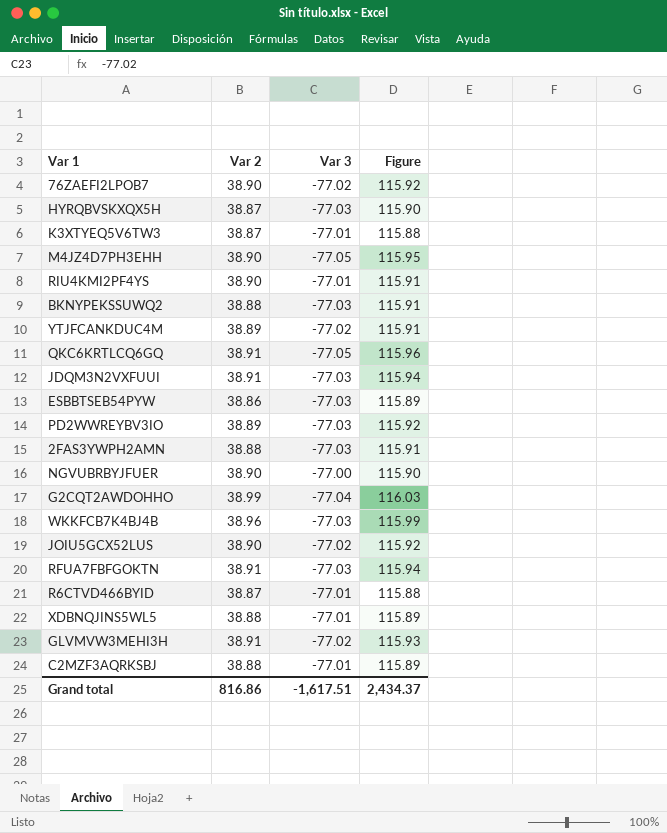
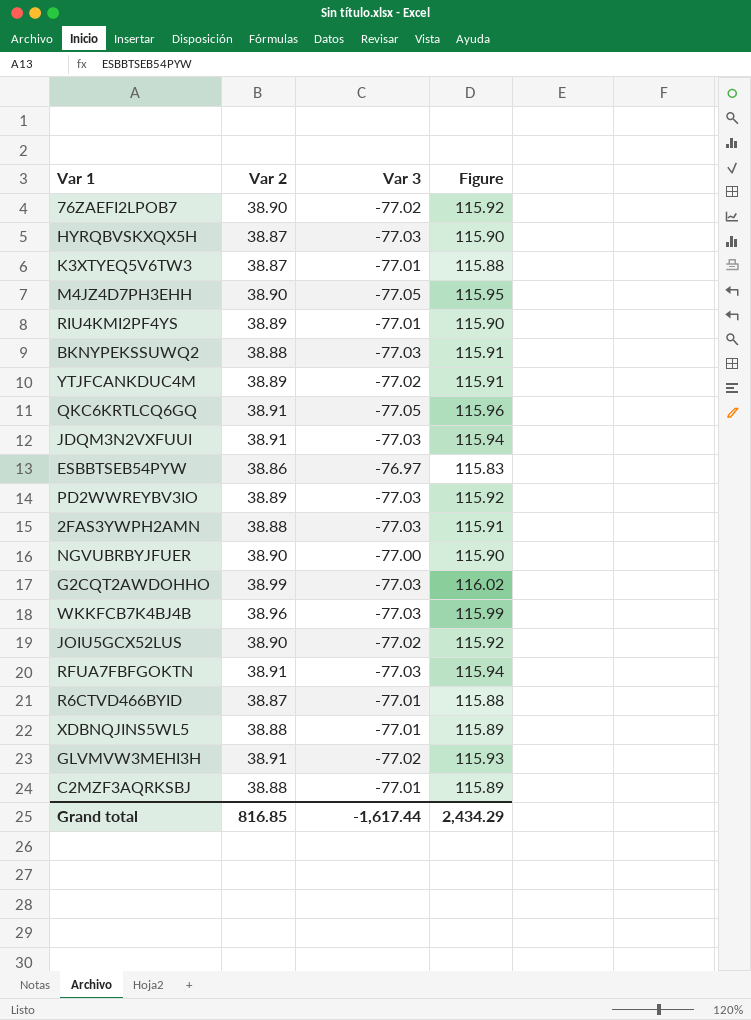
RIU4KMI2PF4YS | Var 2: 38.90 -> 38.89
RIU4KMI2PF4YS | Figure: 115.91 -> 115.90
ESBBTSEB54PYW | Var 3: -77.03 -> -76.97
ESBBTSEB54PYW | Figure: 115.89 -> 115.83
G2CQT2AWDOHHO | Var 3: -77.04 -> -77.03
G2CQT2AWDOHHO | Figure: 116.03 -> 116.02
Grand total | Var 2: 816.86 -> 816.85
Grand total | Var 3: -1,617.51 -> -1,617.44
Grand total | Figure: 2,434.37 -> 2,434.29

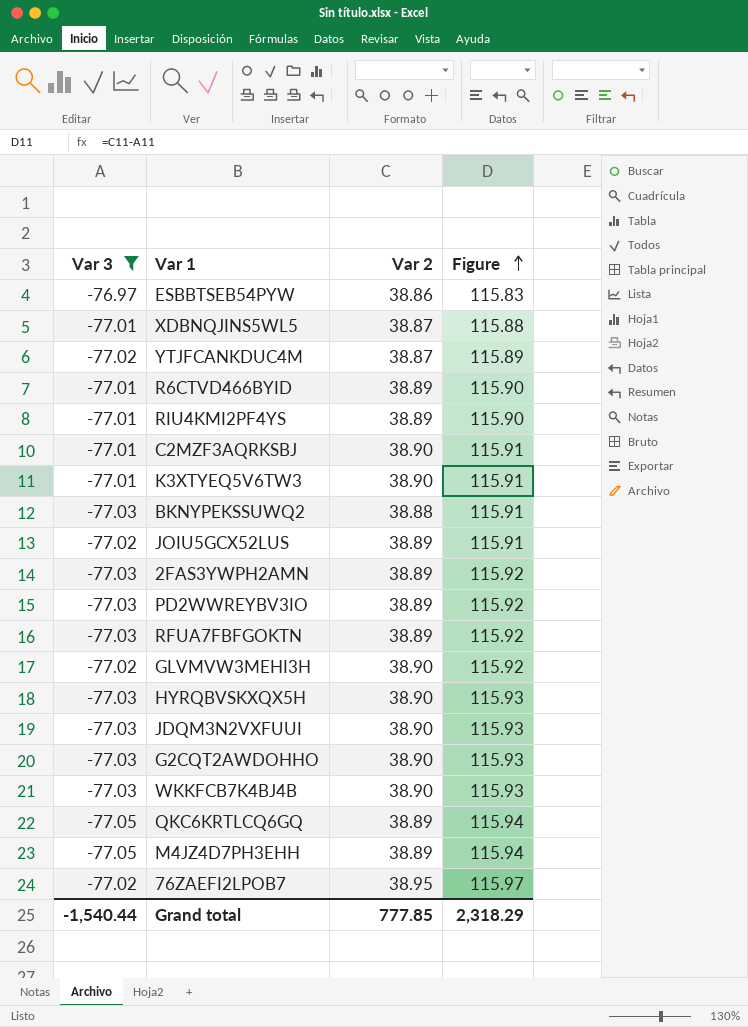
filter: none -> Var 3 != -77.00
row order: none -> Figure ascending
column Var 3 | position: 3 -> 1
XDBNQJINS5WL5 | Var 2: 38.88 -> 38.87
XDBNQJINS5WL5 | Figure: 115.89 -> 115.88
YTJFCANKDUC4M | Var 2: 38.89 -> 38.87
YTJFCANKDUC4M | Figure: 115.91 -> 115.89
R6CTVD466BYID | Var 2: 38.87 -> 38.89
R6CTVD466BYID | Figure: 115.88 -> 115.90
C2MZF3AQRKSBJ | Var 2: 38.88 -> 38.90
C2MZF3AQRKSBJ | Figure: 115.89 -> 115.91
K3XTYEQ5V6TW3 | Var 2: 38.87 -> 38.90
K3XTYEQ5V6TW3 | Figure: 115.88 -> 115.91
JOIU5GCX52LUS | Var 2: 38.90 -> 38.89
JOIU5GCX52LUS | Figure: 115.92 -> 115.91
2FAS3YWPH2AMN | Var 2: 38.88 -> 38.89
2FAS3YWPH2AMN | Figure: 115.91 -> 115.92
RFUA7FBFGOKTN | Var 2: 38.91 -> 38.89
RFUA7FBFGOKTN | Figure: 115.94 -> 115.92
GLVMVW3MEHI3H | Var 2: 38.91 -> 38.90
GLVMVW3MEHI3H | Figure: 115.93 -> 115.92
HYRQBVSKXQX5H | Var 2: 38.87 -> 38.90
HYRQBVSKXQX5H | Figure: 115.90 -> 115.93
JDQM3N2VXFUUI | Var 2: 38.91 -> 38.90
JDQM3N2VXFUUI | Figure: 115.94 -> 115.93
G2CQT2AWDOHHO | Var 2: 38.99 -> 38.90
G2CQT2AWDOHHO | Figure: 116.02 -> 115.93
WKKFCB7K4BJ4B | Var 2: 38.96 -> 38.90
WKKFCB7K4BJ4B | Figure: 115.99 -> 115.93
QKC6KRTLCQ6GQ | Var 2: 38.91 -> 38.89
QKC6KRTLCQ6GQ | Figure: 115.96 -> 115.94
M4JZ4D7PH3EHH | Var 2: 38.90 -> 38.89
M4JZ4D7PH3EHH | Figure: 115.95 -> 115.94
76ZAEFI2LPOB7 | Var 2: 38.90 -> 38.95
76ZAEFI2LPOB7 | Figure: 115.92 -> 115.97
Grand total | Var 3: -1,617.44 -> -1,540.44
Grand total | Var 2: 816.85 -> 777.85
Grand total | Figure: 2,434.29 -> 2,318.29

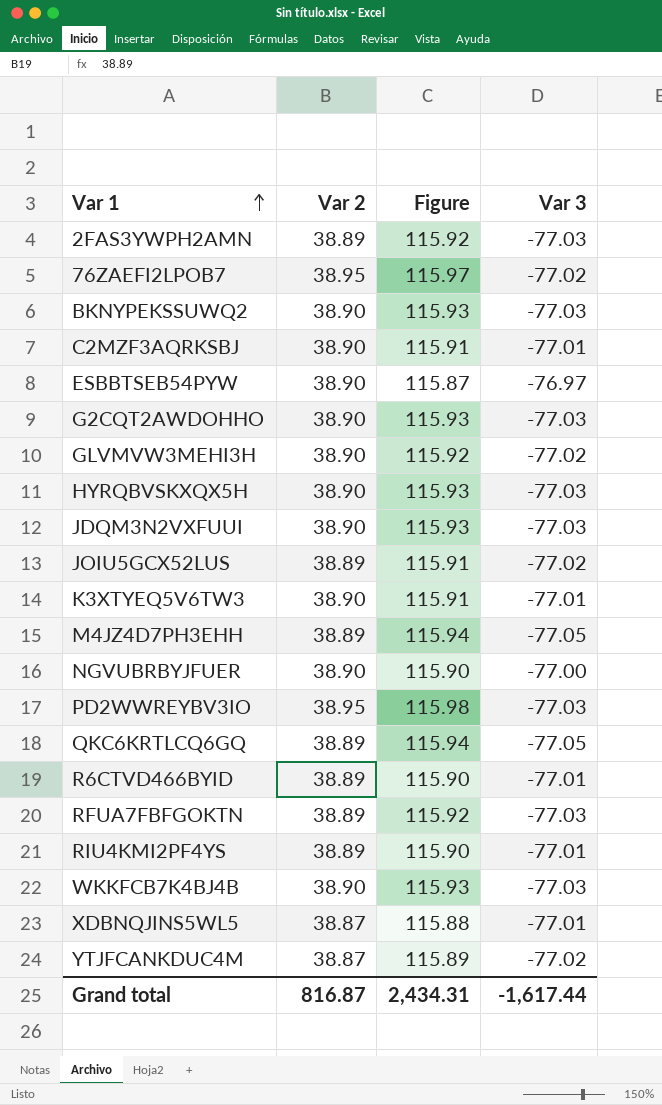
filter: Var 3 != -77.00 -> none
row order: Figure ascending -> Var 1 ascending
column Var 3 | position: 1 -> 4
BKNYPEKSSUWQ2 | Var 2: 38.88 -> 38.90
BKNYPEKSSUWQ2 | Figure: 115.91 -> 115.93
ESBBTSEB54PYW | Var 2: 38.86 -> 38.90
ESBBTSEB54PYW | Figure: 115.83 -> 115.87
PD2WWREYBV3IO | Var 2: 38.89 -> 38.95
PD2WWREYBV3IO | Figure: 115.92 -> 115.98
Grand total | Var 2: 777.85 -> 816.87
Grand total | Figure: 2,318.29 -> 2,434.31
Grand total | Var 3: -1,540.44 -> -1,617.44

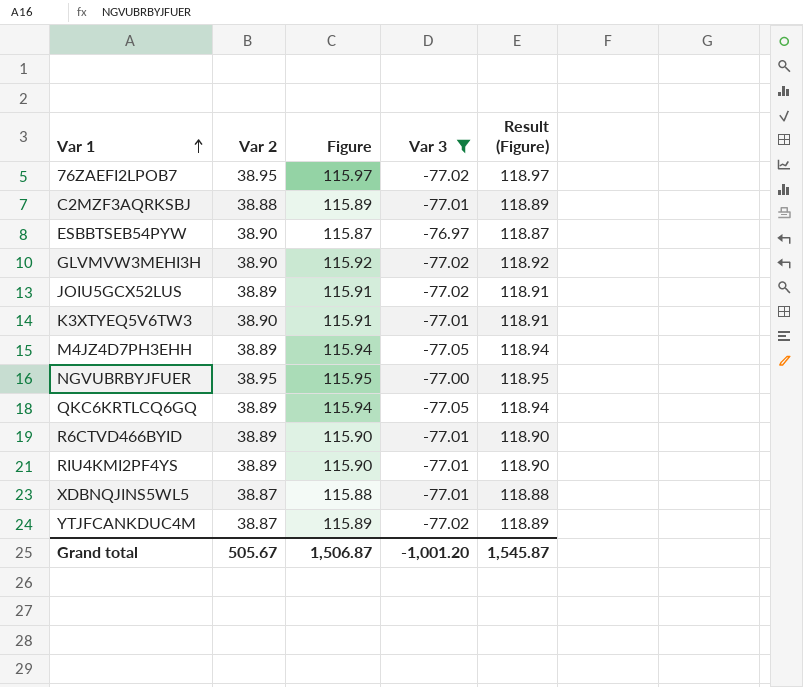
filter: none -> Var 3 != -77.03
column Result (Figure) | formula: none -> [Figure] + 3
C2MZF3AQRKSBJ | Var 2: 38.90 -> 38.88
C2MZF3AQRKSBJ | Figure: 115.91 -> 115.89
NGVUBRBYJFUER | Var 2: 38.90 -> 38.95
NGVUBRBYJFUER | Figure: 115.90 -> 115.95
Grand total | Var 2: 816.87 -> 505.67
Grand total | Figure: 2,434.31 -> 1,506.87
Grand total | Var 3: -1,617.44 -> -1,001.20

